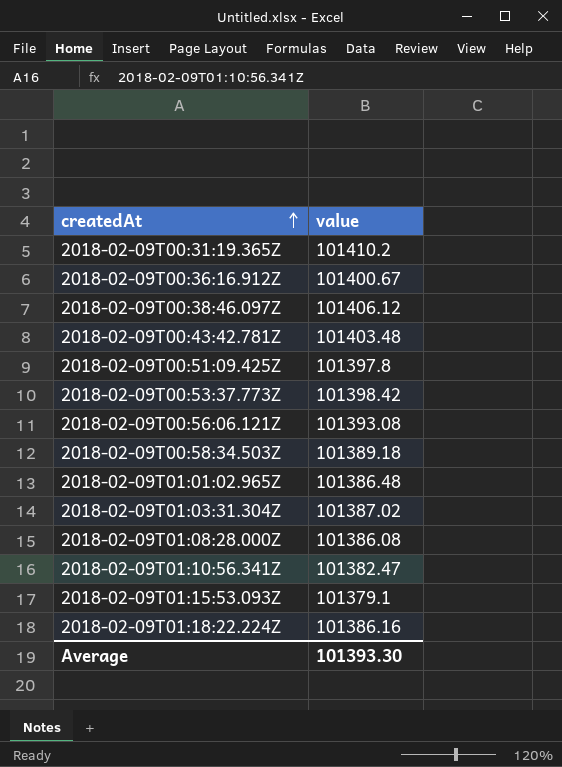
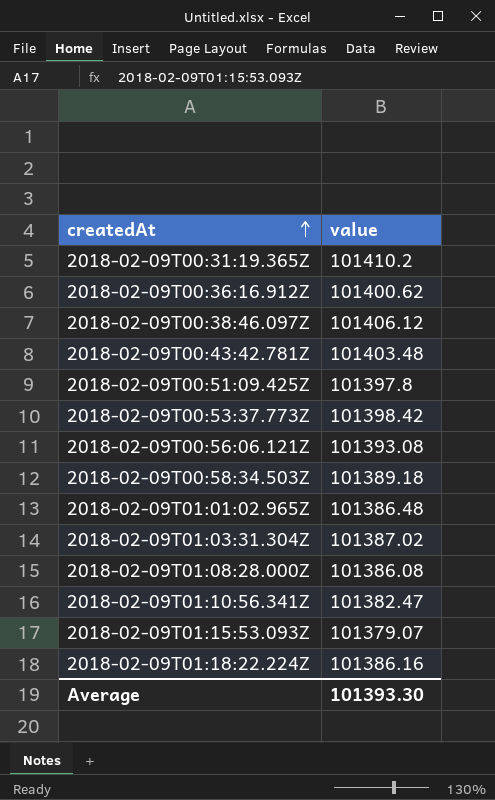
2018-02-09T00:36:16.912Z | value: 101400.67 -> 101400.62
2018-02-09T01:15:53.093Z | value: 101379.1 -> 101379.07

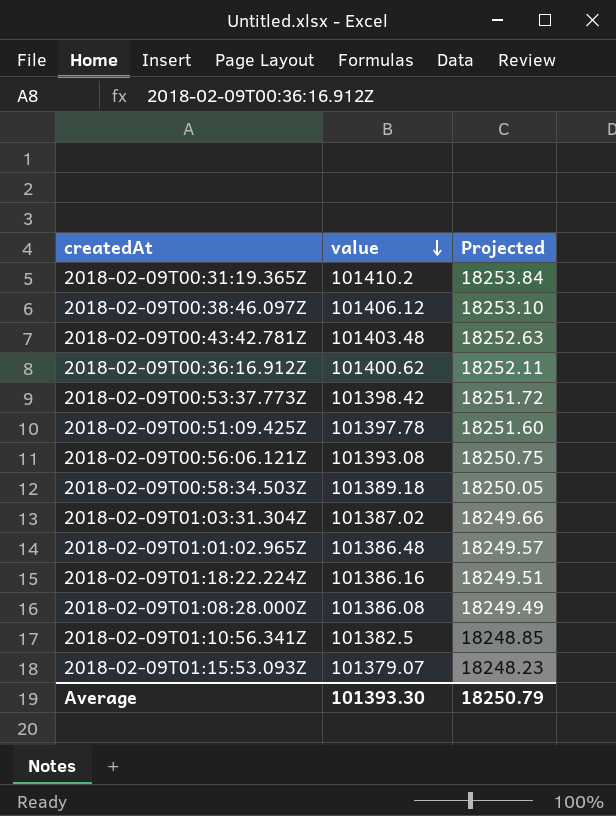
row order: createdAt ascending -> value descending
column Projected | formula: none -> [value] * 0.18
2018-02-09T00:51:09.425Z | value: 101397.8 -> 101397.78
2018-02-09T01:10:56.341Z | value: 101382.47 -> 101382.5

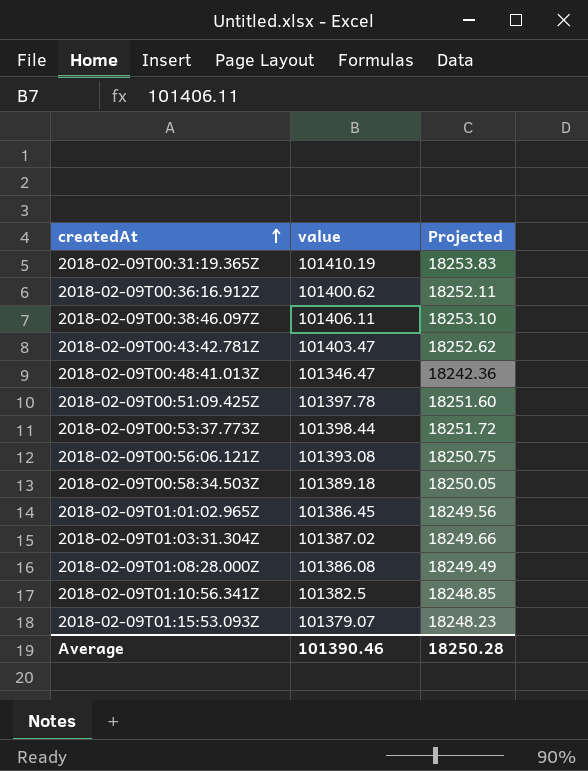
row order: value descending -> createdAt ascending
row 2018-02-09T01:18:22.224Z: 101386.16 | 18249.51 -> none
2018-02-09T00:31:19.365Z | value: 101410.2 -> 101410.19
2018-02-09T00:31:19.365Z | Projected: 18253.84 -> 18253.83
2018-02-09T00:38:46.097Z | value: 101406.12 -> 101406.11
2018-02-09T00:43:42.781Z | value: 101403.48 -> 101403.47
2018-02-09T00:43:42.781Z | Projected: 18252.63 -> 18252.62
row 2018-02-09T00:48:41.013Z: none -> 101346.47 | 18242.36
2018-02-09T00:53:37.773Z | value: 101398.42 -> 101398.44
2018-02-09T01:01:02.965Z | value: 101386.48 -> 101386.45
2018-02-09T01:01:02.965Z | Projected: 18249.57 -> 18249.56
Average | value: 101393.30 -> 101390.46
Average | Projected: 18250.79 -> 18250.28

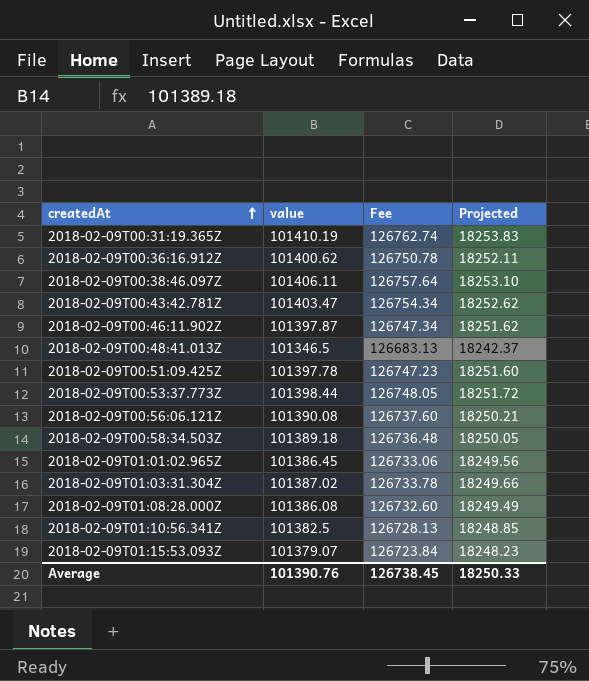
column Fee | formula: none -> [value] * 1.25
row 2018-02-09T00:46:11.902Z: none -> 101397.87 | 126747.34 | 18251.62
2018-02-09T00:48:41.013Z | value: 101346.47 -> 101346.5
2018-02-09T00:48:41.013Z | Projected: 18242.36 -> 18242.37
2018-02-09T00:56:06.121Z | value: 101393.08 -> 101390.08
2018-02-09T00:56:06.121Z | Projected: 18250.75 -> 18250.21
Average | value: 101390.46 -> 101390.76
Average | Projected: 18250.28 -> 18250.33

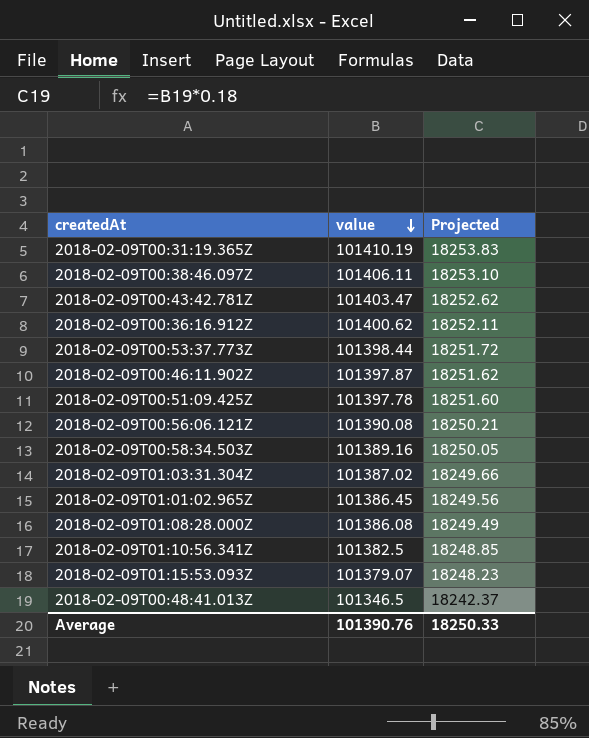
row order: createdAt ascending -> value descending
column Fee | formula: [value] * 1.25 -> none
2018-02-09T00:58:34.503Z | value: 101389.18 -> 101389.16

